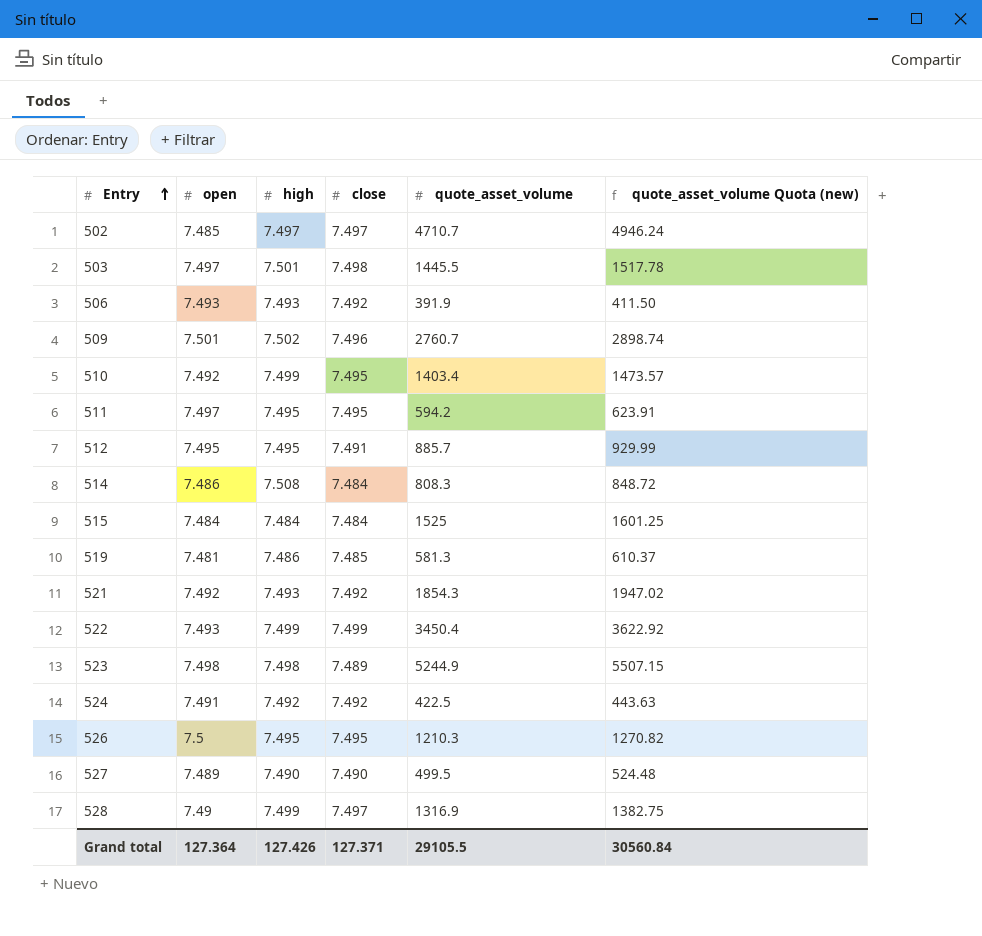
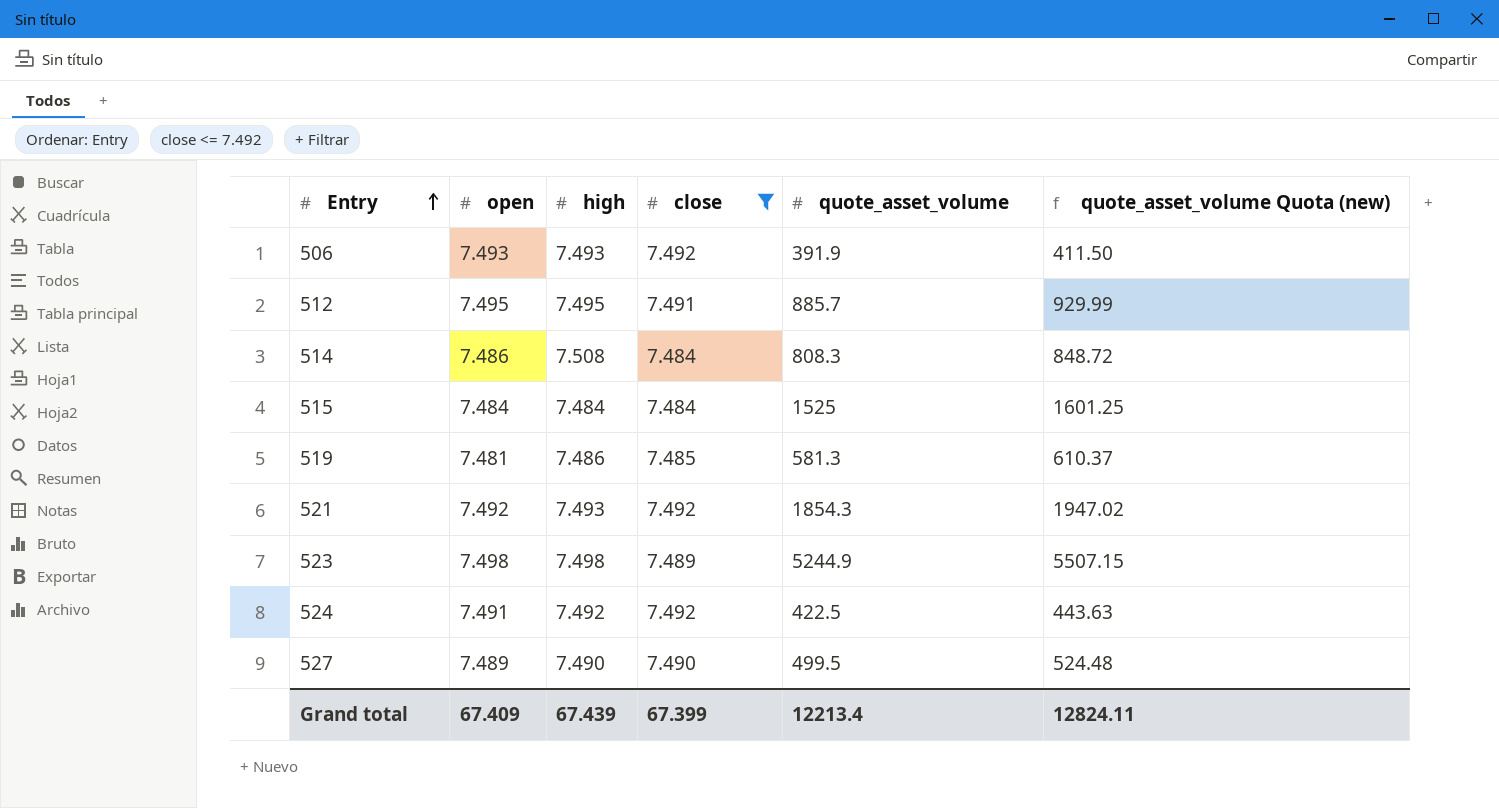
filter: none -> close <= 7.492
Grand total | open: 127.364 -> 67.409
Grand total | high: 127.426 -> 67.439
Grand total | close: 127.371 -> 67.399
Grand total | quote_asset_volume: 29105.5 -> 12213.4
Grand total | quote_asset_volume Quota (new): 30560.84 -> 12824.11

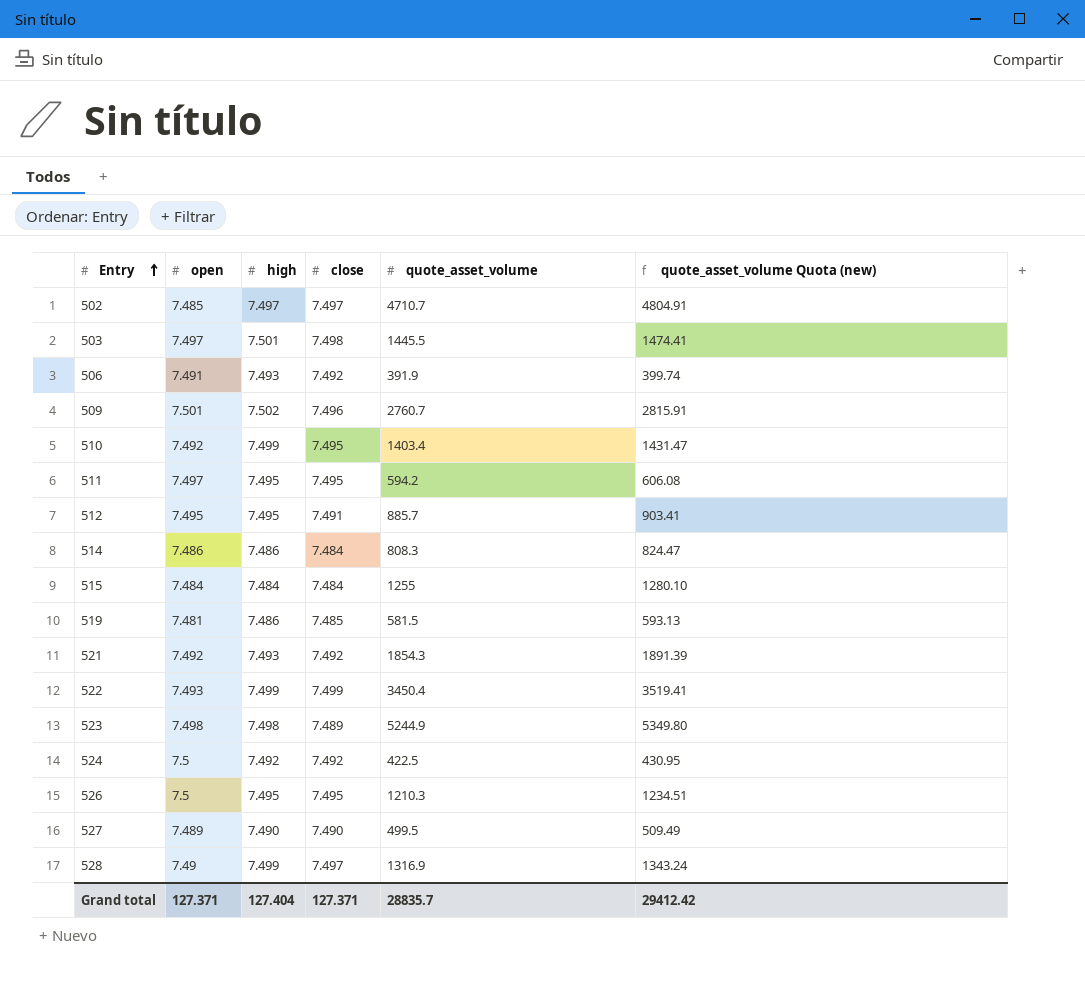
filter: close <= 7.492 -> none
column quote_asset_volume Quota (new) | formula: [quote_asset_volume] * 1.05 -> [quote_asset_volume] * 1.02
506 | open: 7.493 -> 7.491
514 | high: 7.508 -> 7.486
515 | quote_asset_volume: 1525 -> 1255
519 | quote_asset_volume: 581.3 -> 581.5
524 | open: 7.491 -> 7.5
Grand total | open: 67.409 -> 127.371
Grand total | high: 67.439 -> 127.404
Grand total | close: 67.399 -> 127.371
Grand total | quote_asset_volume: 12213.4 -> 28835.7
Grand total | quote_asset_volume Quota (new): 12824.11 -> 29412.42

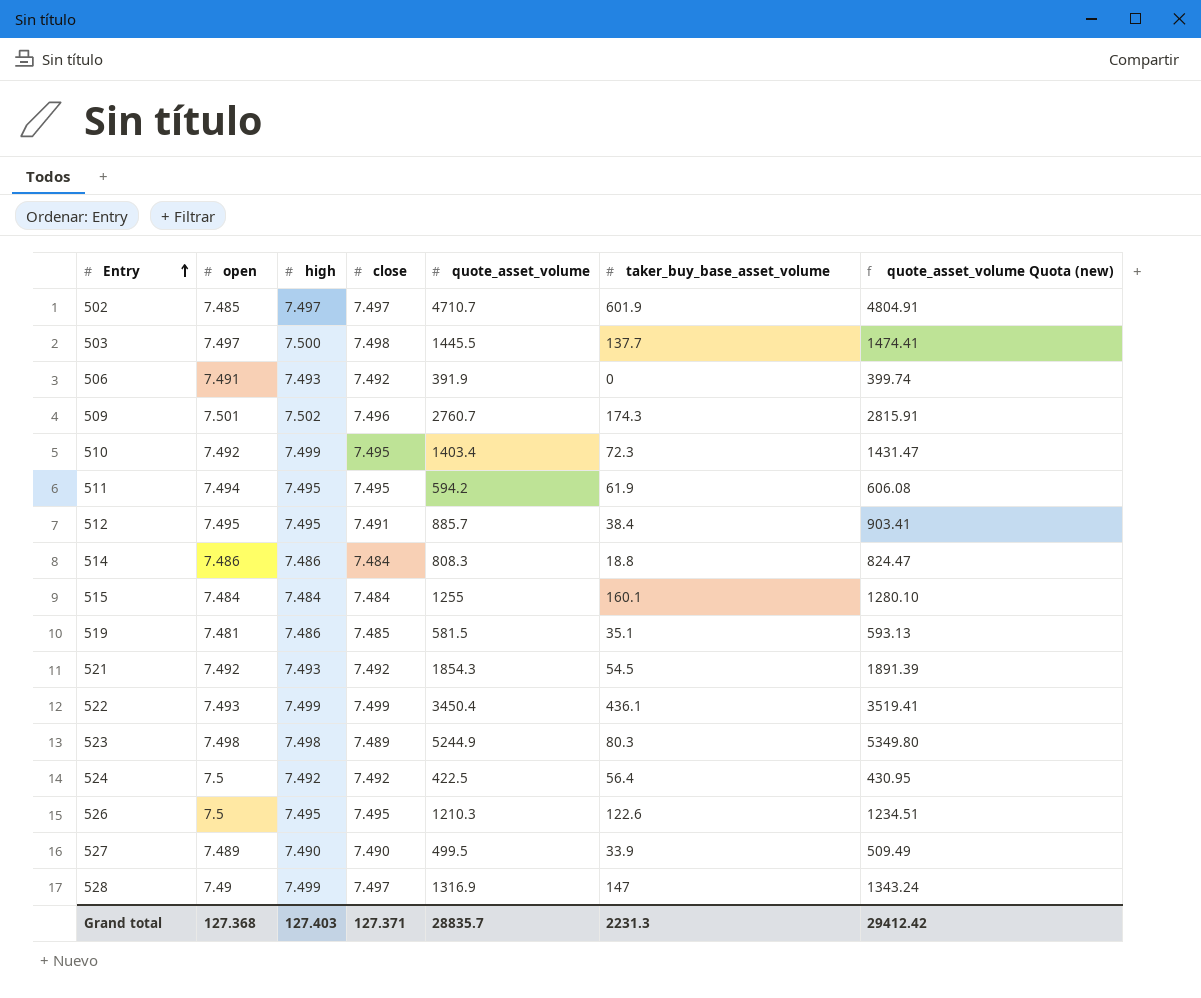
column taker_buy_base_asset_volume | position: none -> 6
503 | high: 7.501 -> 7.500
511 | open: 7.497 -> 7.494
Grand total | open: 127.371 -> 127.368
Grand total | high: 127.404 -> 127.403

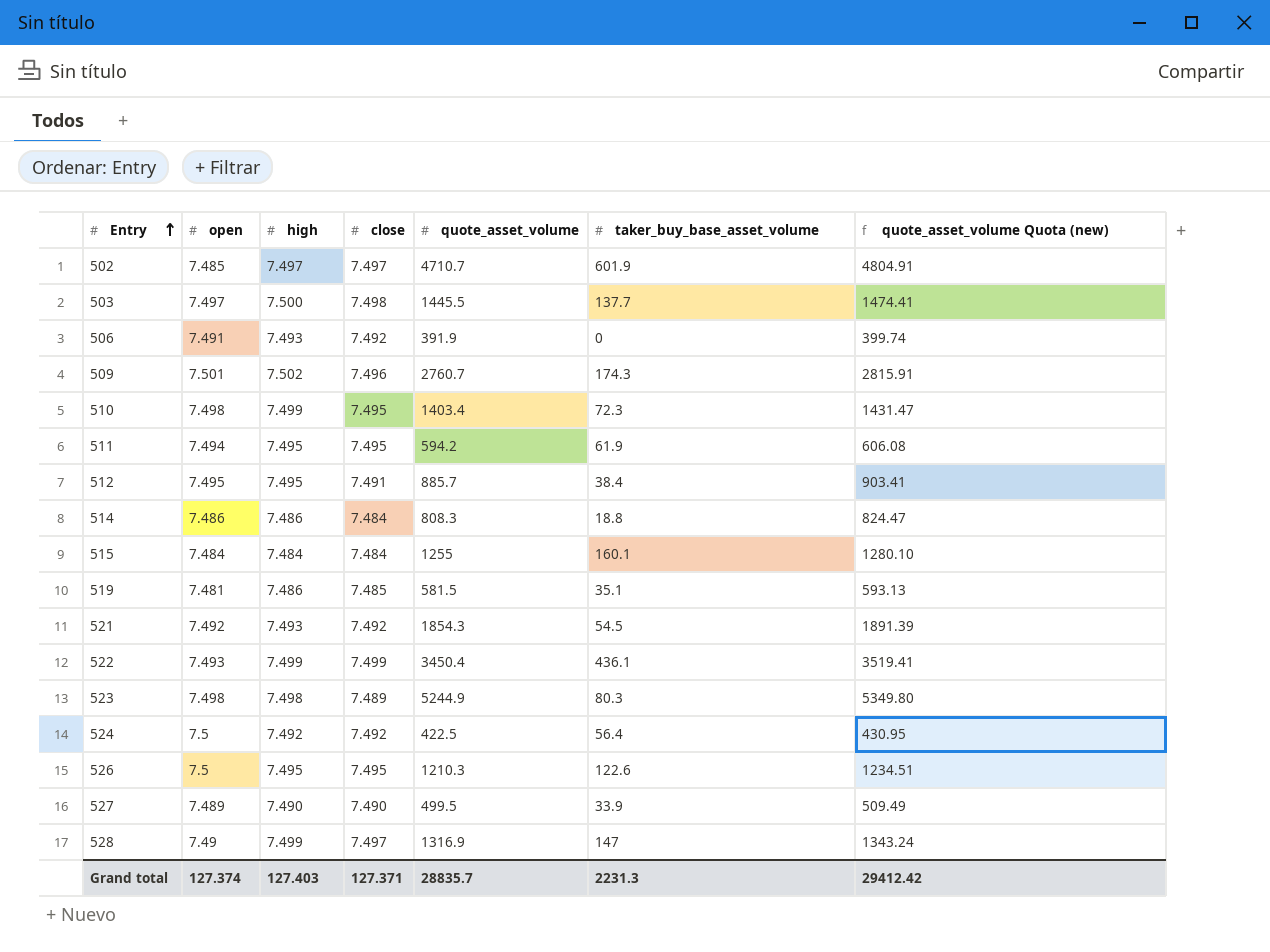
510 | open: 7.492 -> 7.498
Grand total | open: 127.368 -> 127.374

